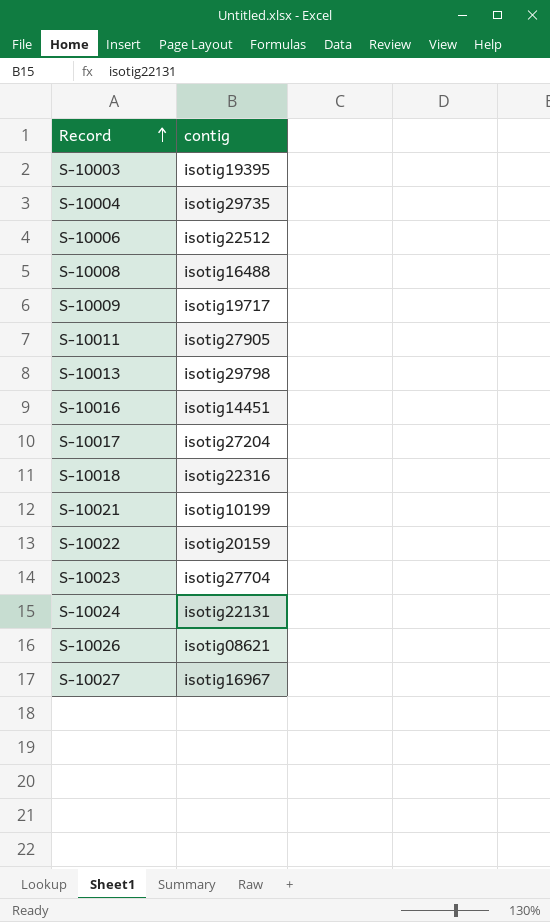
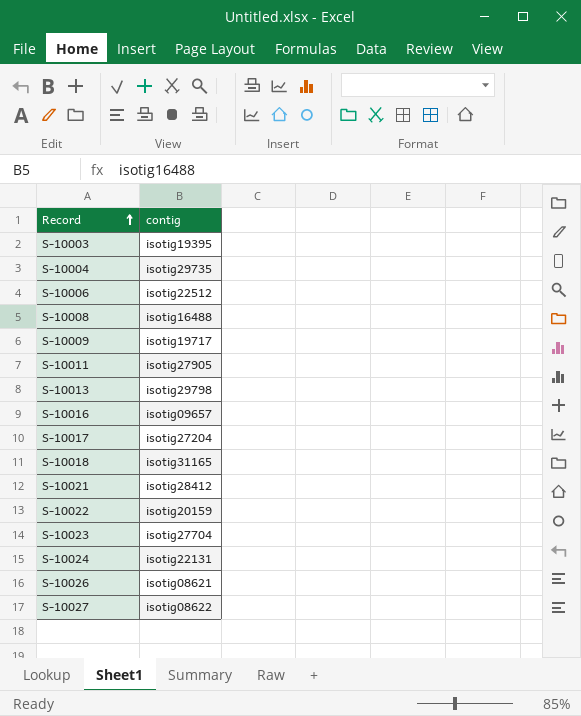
S-10016 | contig: isotig14451 -> isotig09657
S-10018 | contig: isotig22316 -> isotig31165
S-10021 | contig: isotig10199 -> isotig28412
S-10027 | contig: isotig16967 -> isotig08622

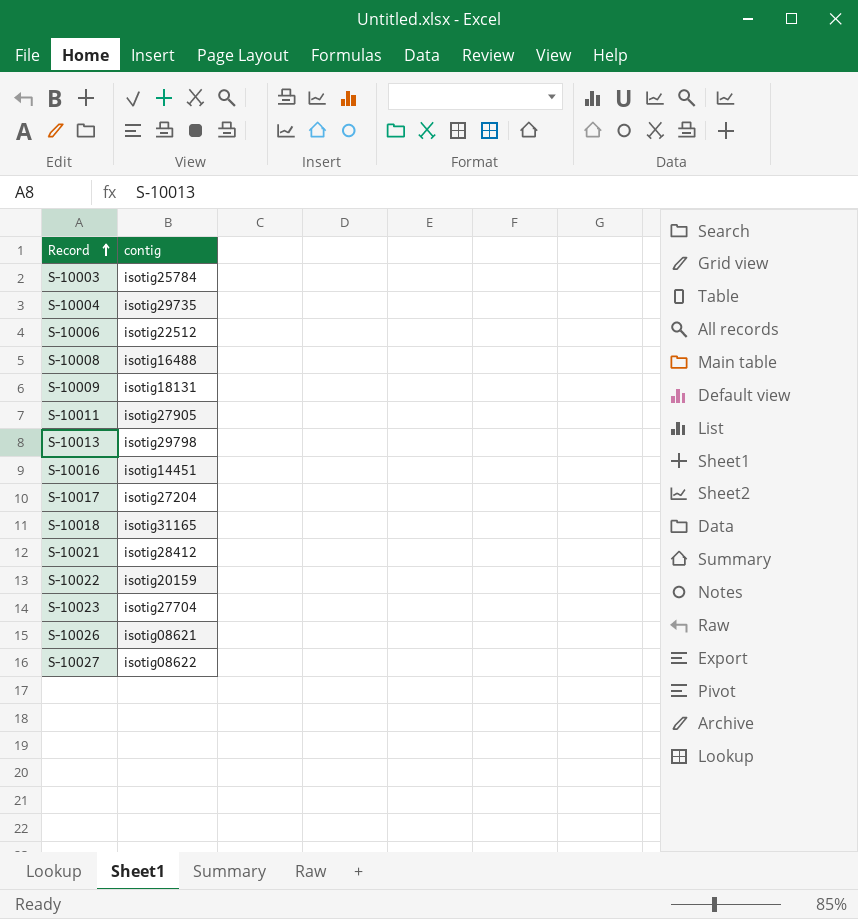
row S-10024: isotig22131 -> none
S-10003 | contig: isotig19395 -> isotig25784
S-10009 | contig: isotig19717 -> isotig18131
S-10016 | contig: isotig09657 -> isotig14451

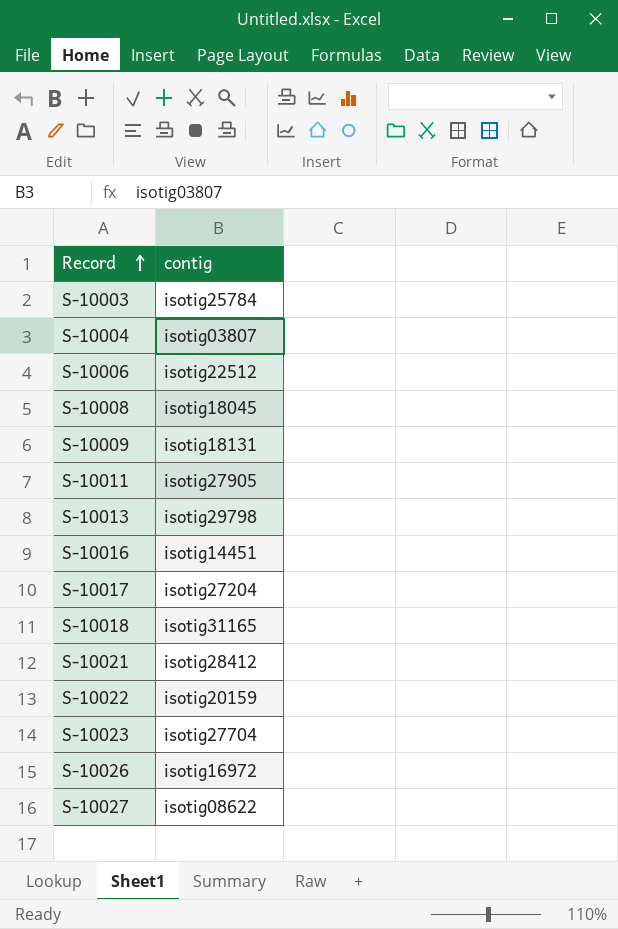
S-10004 | contig: isotig29735 -> isotig03807
S-10008 | contig: isotig16488 -> isotig18045
S-10026 | contig: isotig08621 -> isotig16972

